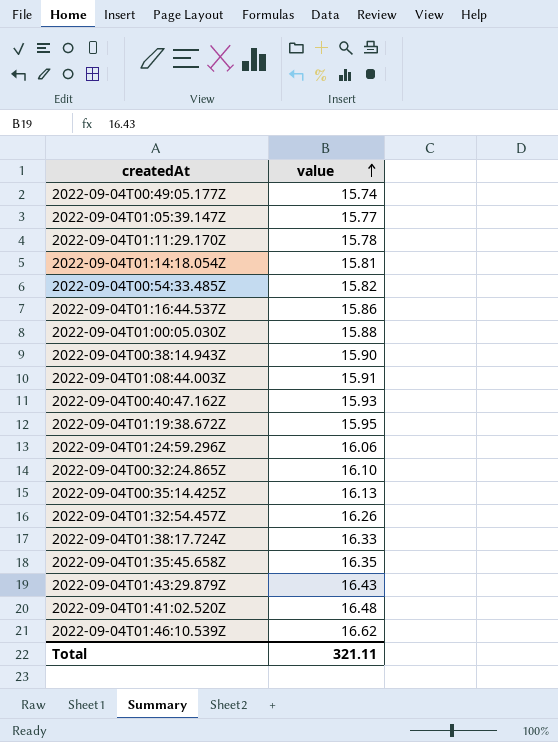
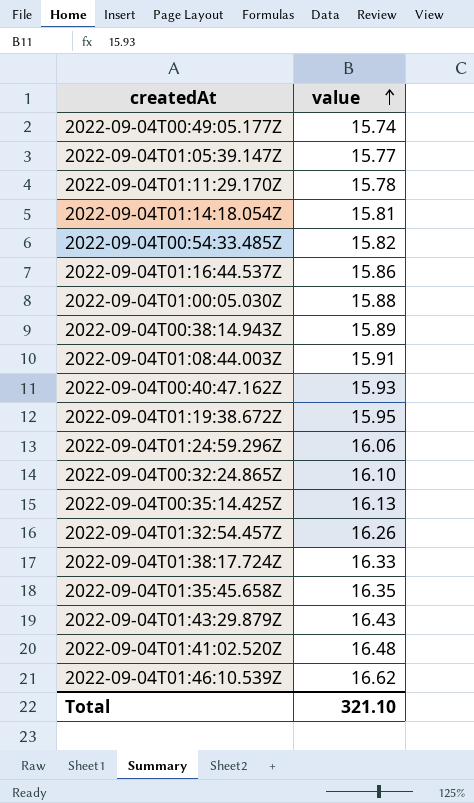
2022-09-04T00:38:14.943Z | value: 15.90 -> 15.89
Total | value: 321.11 -> 321.10

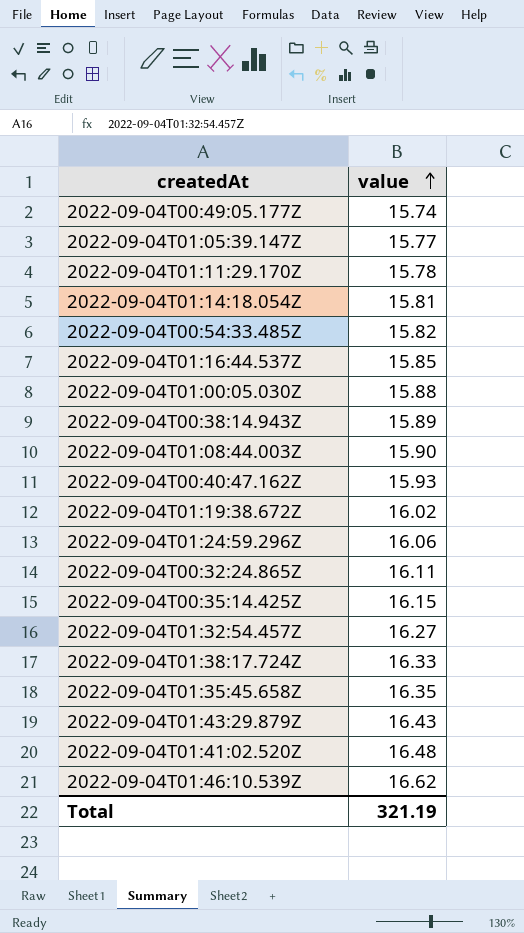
2022-09-04T01:16:44.537Z | value: 15.86 -> 15.85
2022-09-04T01:08:44.003Z | value: 15.91 -> 15.90
2022-09-04T01:19:38.672Z | value: 15.95 -> 16.02
2022-09-04T00:32:24.865Z | value: 16.10 -> 16.11
2022-09-04T00:35:14.425Z | value: 16.13 -> 16.15
2022-09-04T01:32:54.457Z | value: 16.26 -> 16.27
Total | value: 321.10 -> 321.19

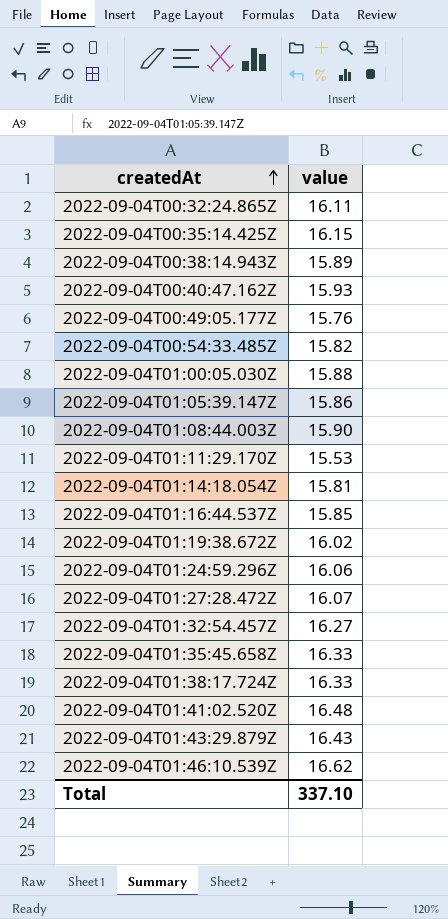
row order: value ascending -> createdAt ascending
2022-09-04T00:49:05.177Z | value: 15.74 -> 15.76
2022-09-04T01:05:39.147Z | value: 15.77 -> 15.86
2022-09-04T01:11:29.170Z | value: 15.78 -> 15.53
row 2022-09-04T01:27:28.472Z: none -> 16.07
2022-09-04T01:35:45.658Z | value: 16.35 -> 16.33
Total | value: 321.19 -> 337.10

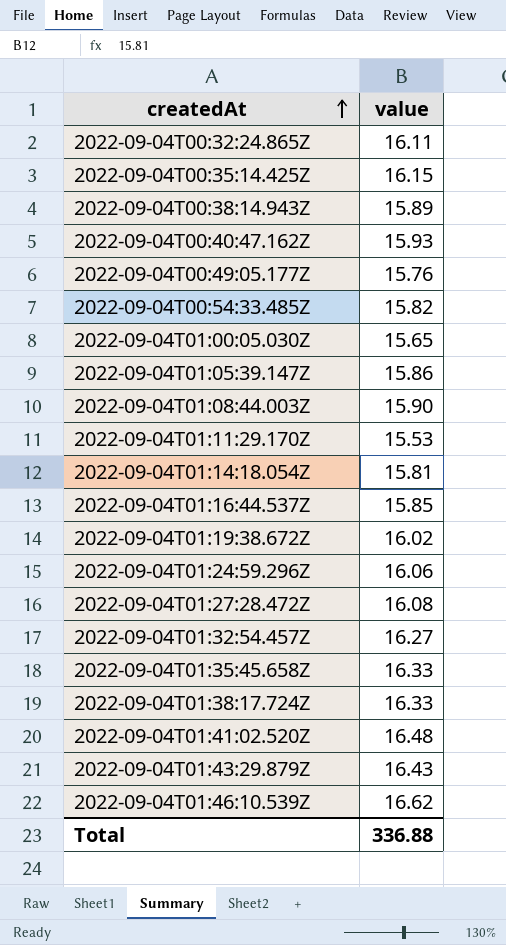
2022-09-04T01:00:05.030Z | value: 15.88 -> 15.65
2022-09-04T01:27:28.472Z | value: 16.07 -> 16.08
Total | value: 337.10 -> 336.88

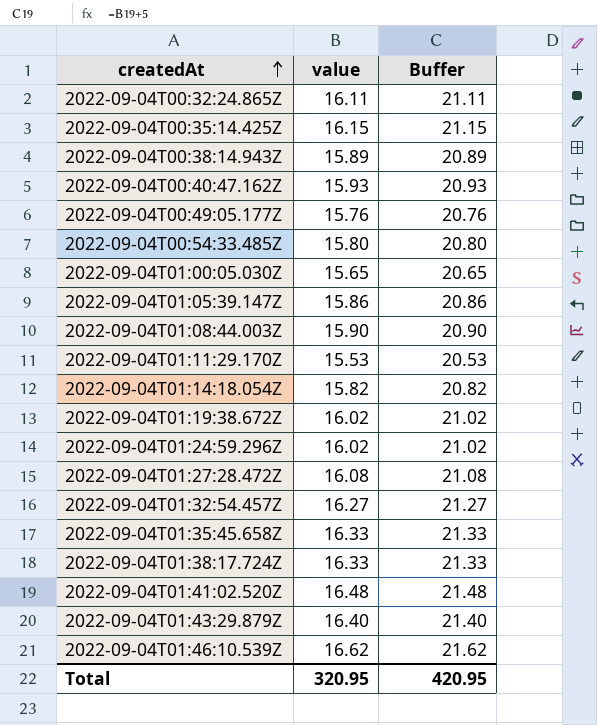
column Buffer | formula: none -> [value] + 5
row 2022-09-04T01:16:44.537Z: 15.85 -> none
2022-09-04T00:54:33.485Z | value: 15.82 -> 15.80
2022-09-04T01:14:18.054Z | value: 15.81 -> 15.82
2022-09-04T01:24:59.296Z | value: 16.06 -> 16.02
2022-09-04T01:43:29.879Z | value: 16.43 -> 16.40
Total | value: 336.88 -> 320.95

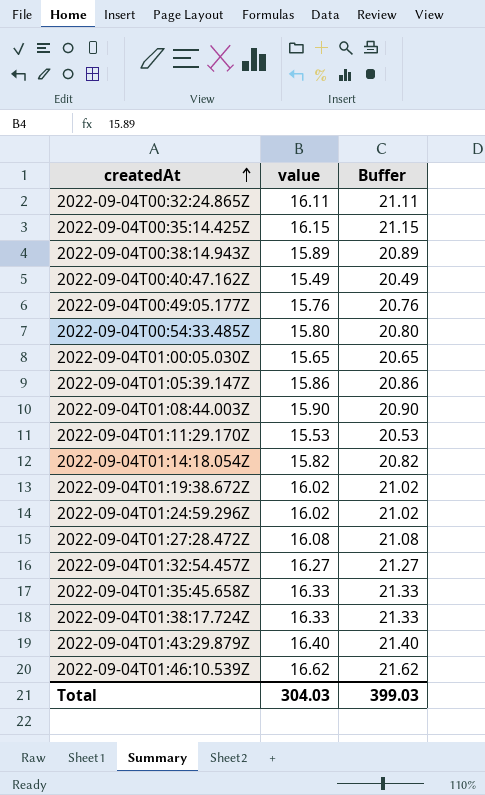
row 2022-09-04T01:41:02.520Z: 16.48 | 21.48 -> none
2022-09-04T00:40:47.162Z | value: 15.93 -> 15.49
2022-09-04T00:40:47.162Z | Buffer: 20.93 -> 20.49
Total | value: 320.95 -> 304.03
Total | Buffer: 420.95 -> 399.03

